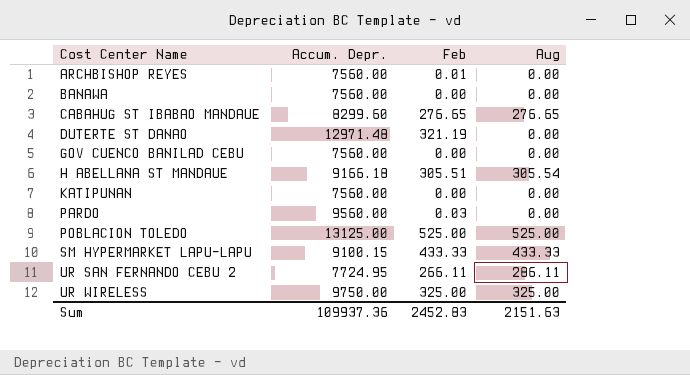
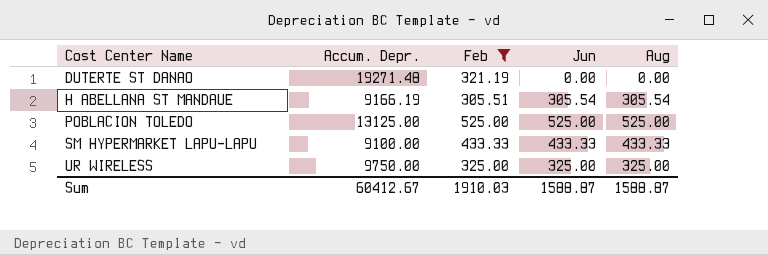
filter: none -> Feb >= 305.51
column Jun | position: none -> 4
DUTERTE ST DANAO | Accum. Depr.: 12971.48 -> 19271.48
H ABELLANA ST MANDAUE | Accum. Depr.: 9166.18 -> 9166.19
SM HYPERMARKET LAPU-LAPU | Accum. Depr.: 9100.15 -> 9100.00
Sum | Accum. Depr.: 109937.36 -> 60412.67
Sum | Feb: 2452.83 -> 1910.03
Sum | Aug: 2151.63 -> 1588.87

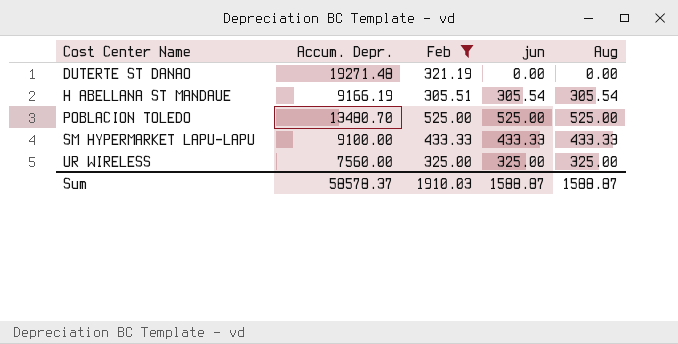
column name: Jun -> jun
POBLACION TOLEDO | Accum. Depr.: 13125.00 -> 13480.70
UR WIRELESS | Accum. Depr.: 9750.00 -> 7560.00
Sum | Accum. Depr.: 60412.67 -> 58578.37

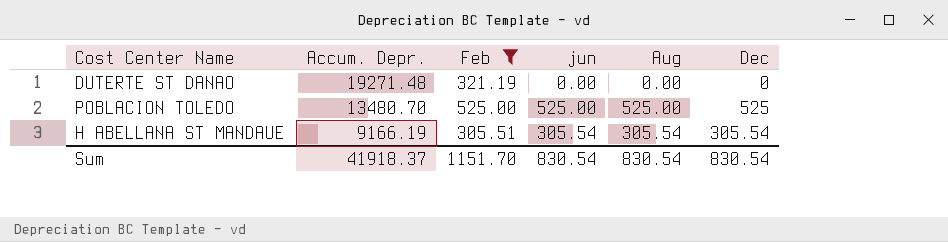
row order: Cost Center Name ascending -> Accum. Depr. descending
column Dec | position: none -> 6
row SM HYPERMARKET LAPU-LAPU: 9100.00 | 433.33 | 433.33 | 433.33 -> none
row UR WIRELESS: 7560.00 | 325.00 | 325.00 | 325.00 -> none
Sum | Accum. Depr.: 58578.37 -> 41918.37
Sum | Feb: 1910.03 -> 1151.70
Sum | jun: 1588.87 -> 830.54
Sum | Aug: 1588.87 -> 830.54

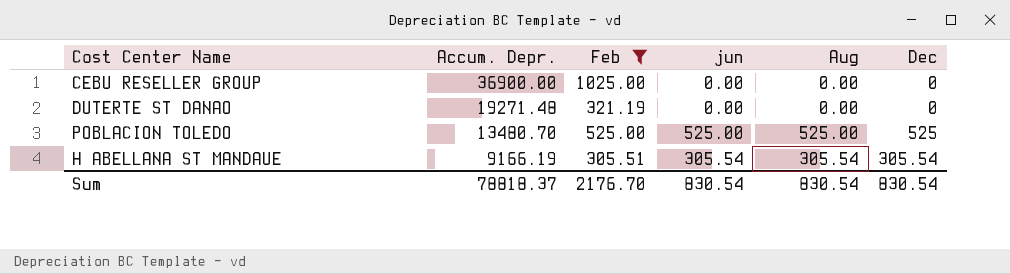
row CEBU RESELLER GROUP: none -> 36900.00 | 1025.00 | 0.00 | 0.00 | 0
Sum | Accum. Depr.: 41918.37 -> 78818.37
Sum | Feb: 1151.70 -> 2176.70

